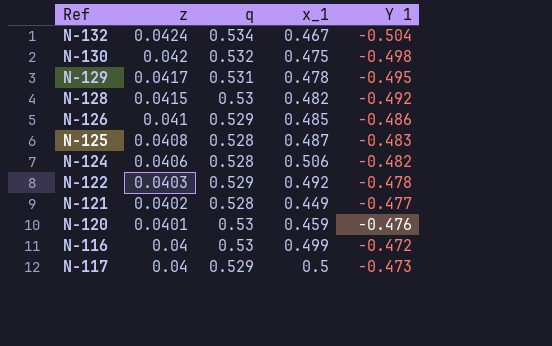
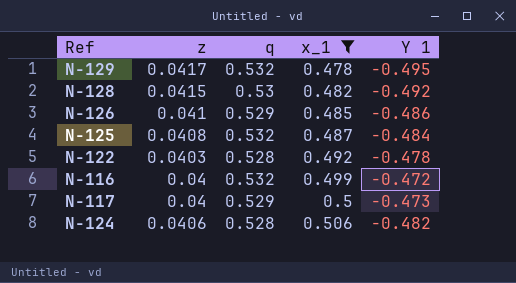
filter: none -> x_1 >= 0.478
row order: z descending -> x_1 ascending
N-129 | q: 0.531 -> 0.532
N-125 | q: 0.528 -> 0.532
N-125 | Y 1: -0.483 -> -0.484
N-122 | q: 0.529 -> 0.528
N-116 | q: 0.53 -> 0.532

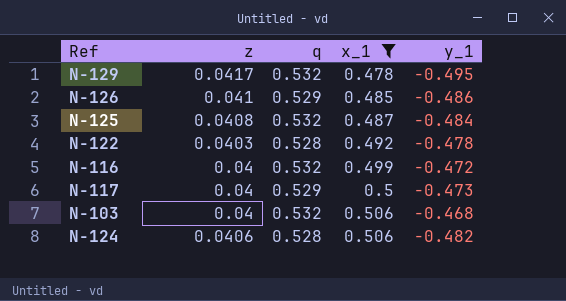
column name: Y 1 -> y_1
row N-128: 0.0415 | 0.53 | 0.482 | -0.492 -> none
row N-103: none -> 0.04 | 0.532 | 0.506 | -0.468

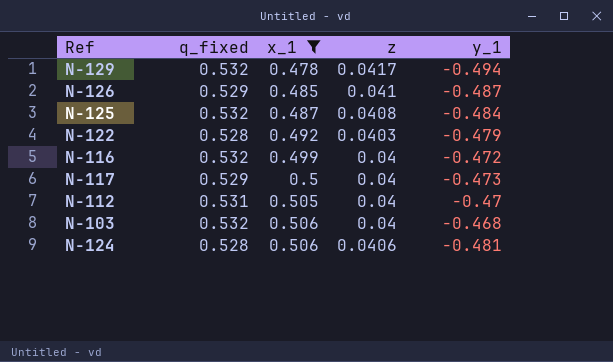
column name: q -> q_fixed
column z | position: 2 -> 4
N-129 | y_1: -0.495 -> -0.494
N-126 | y_1: -0.486 -> -0.487
N-122 | y_1: -0.478 -> -0.479
row N-112: none -> 0.531 | 0.505 | 0.04 | -0.47
N-124 | y_1: -0.482 -> -0.481

